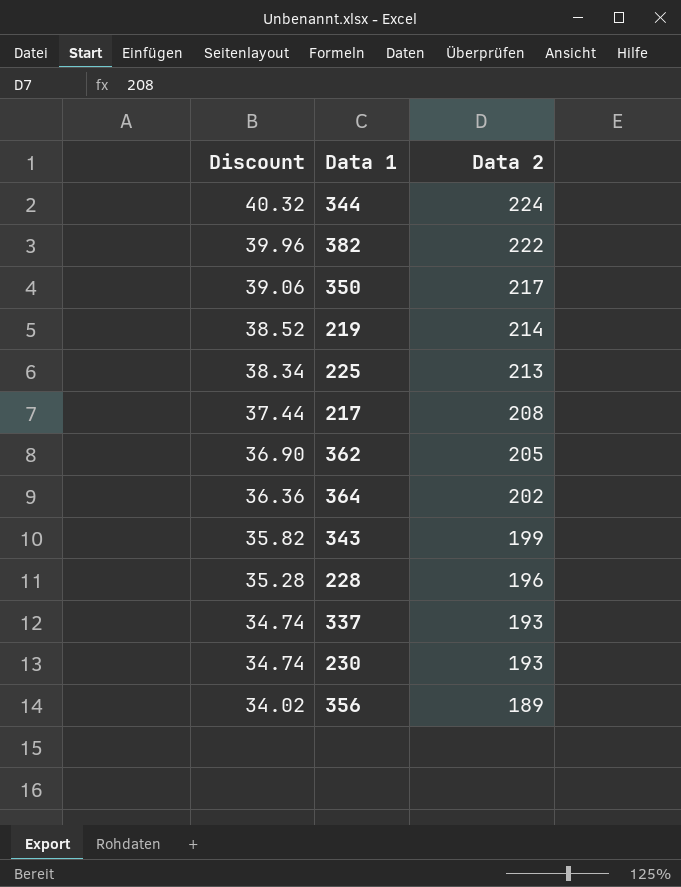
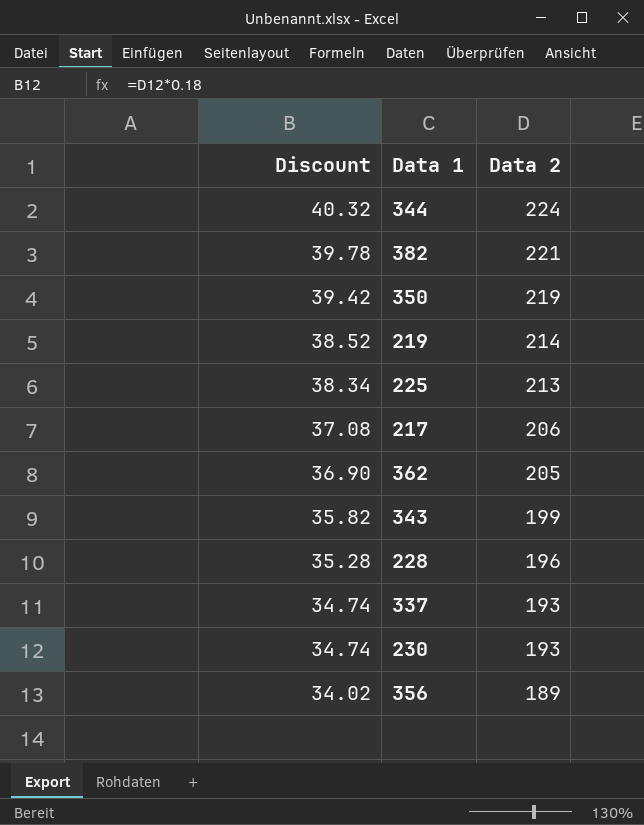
row 364: 36.36 | 202 -> none
382 | Discount: 39.96 -> 39.78
382 | Data 2: 222 -> 221
350 | Discount: 39.06 -> 39.42
350 | Data 2: 217 -> 219
217 | Discount: 37.44 -> 37.08
217 | Data 2: 208 -> 206

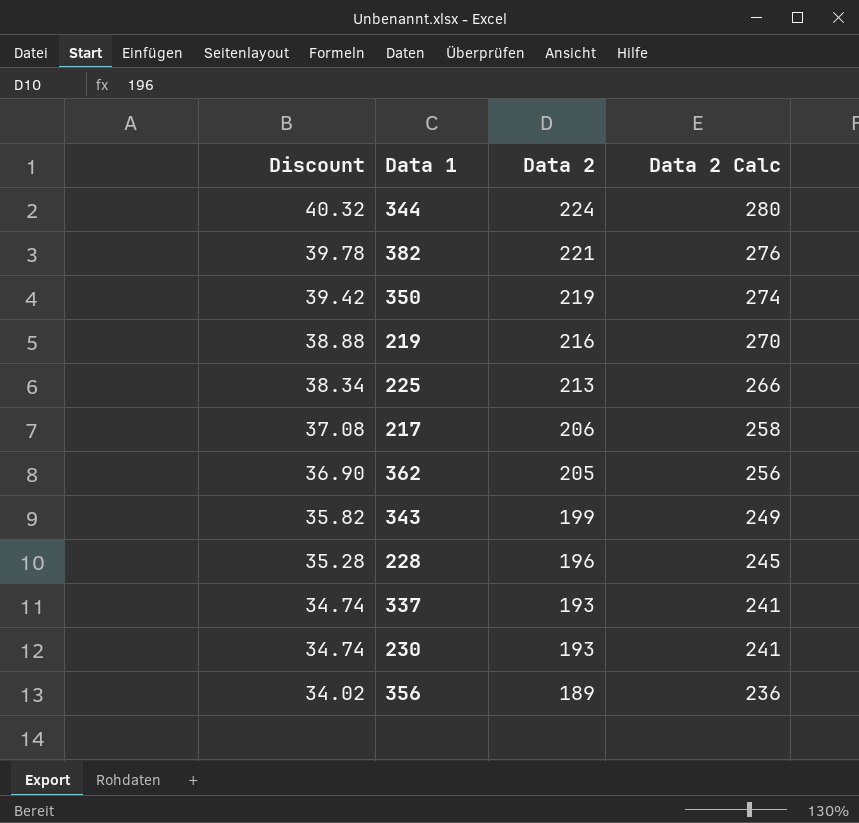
column Data 2 Calc | formula: none -> [Data 2] * 1.25
219 | Discount: 38.52 -> 38.88
219 | Data 2: 214 -> 216

